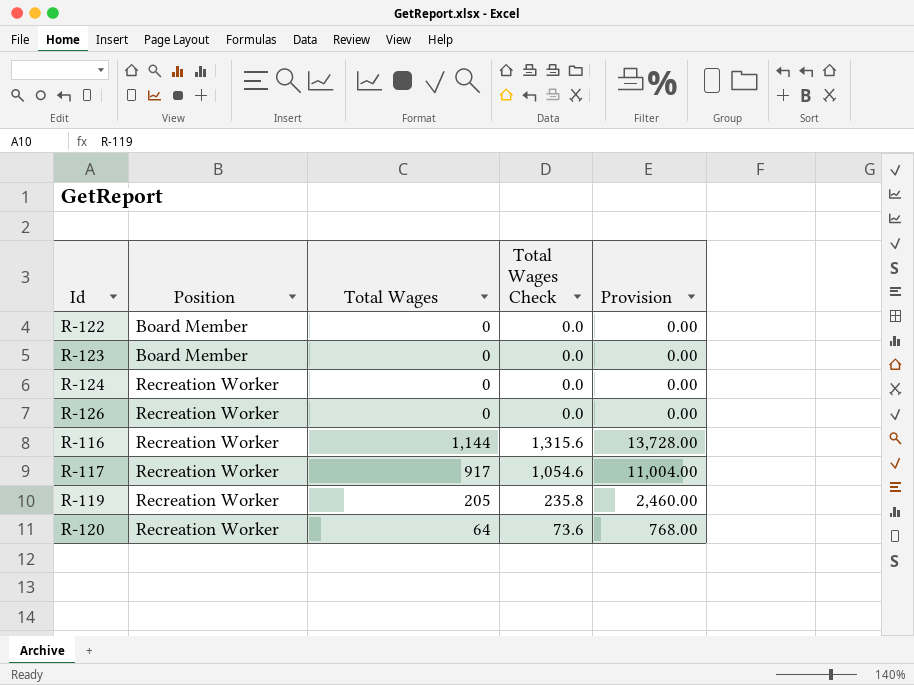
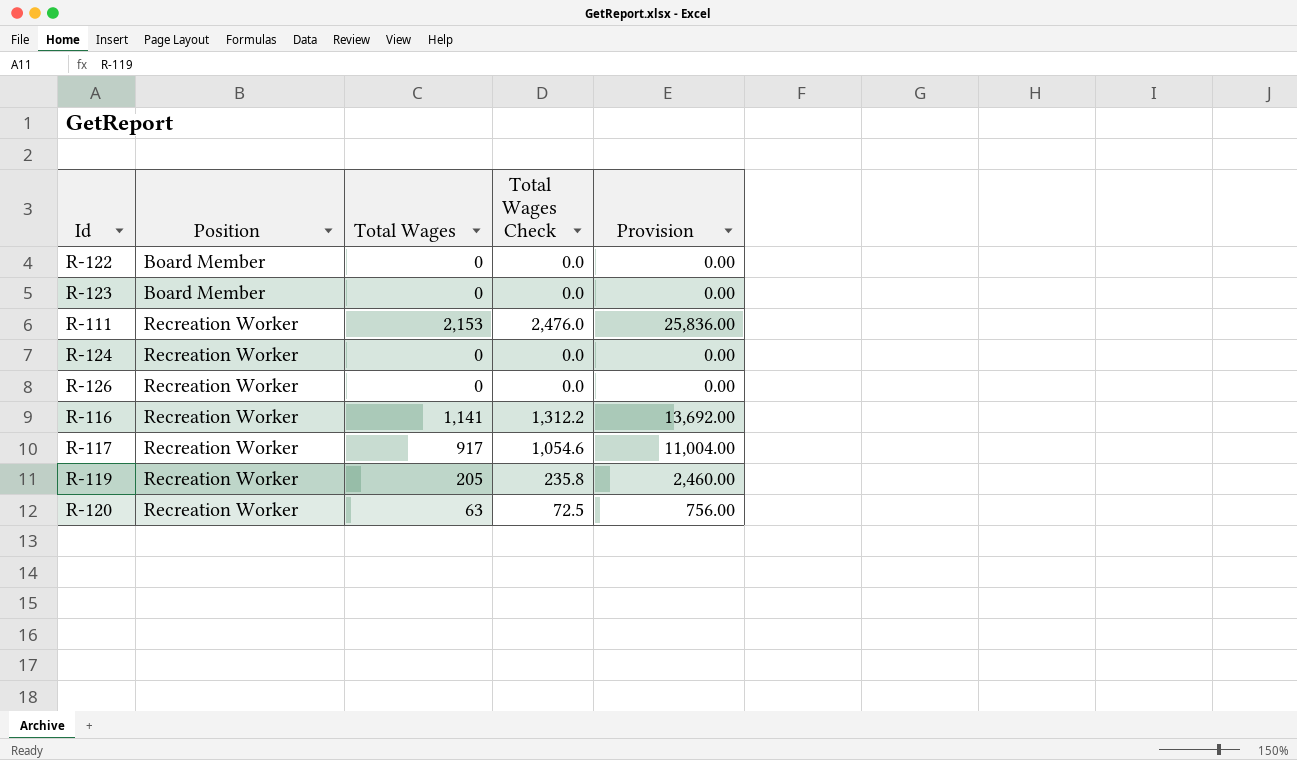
row R-111: none -> Recreation Worker | 2,153 | 2,476.0 | 25,836.00
R-116 | Total Wages: 1,144 -> 1,141
R-116 | Total Wages Check: 1,315.6 -> 1,312.2
R-116 | Provision: 13,728.00 -> 13,692.00
R-120 | Total Wages: 64 -> 63
R-120 | Total Wages Check: 73.6 -> 72.5
R-120 | Provision: 768.00 -> 756.00

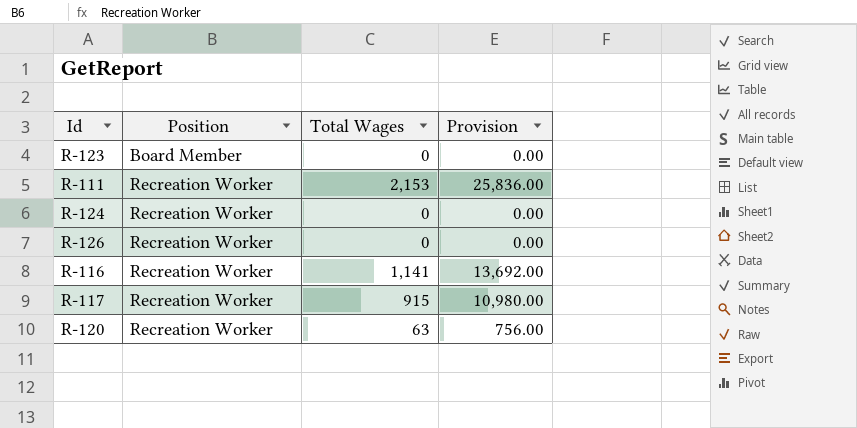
column Total Wages Check | formula: [Total Wages] * 1.15 -> none
row R-122: Board Member | 0 | 0.0 | 0.00 -> none
row R-119: Recreation Worker | 205 | 235.8 | 2,460.00 -> none
R-117 | Total Wages: 917 -> 915
R-117 | Provision: 11,004.00 -> 10,980.00

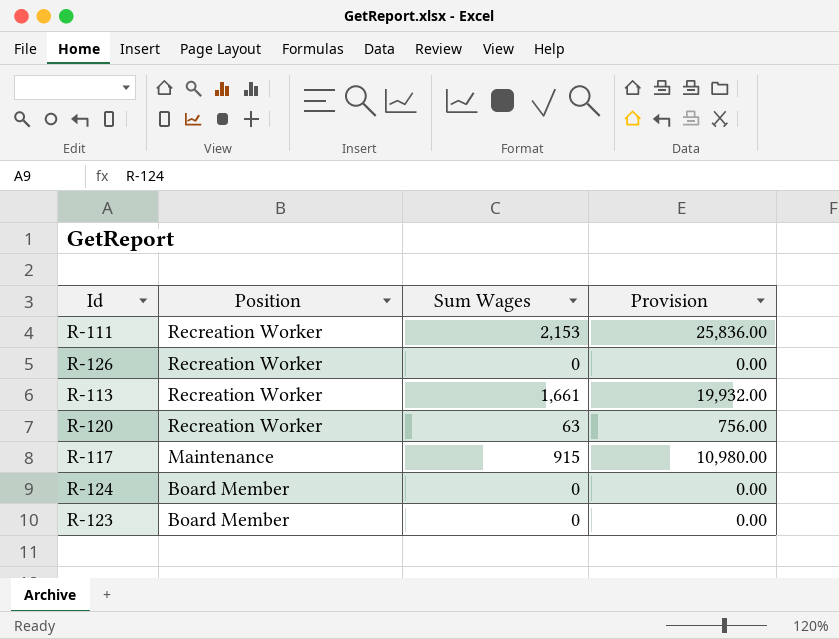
row order: Position ascending -> Position descending
column name: Total Wages -> Sum Wages
row R-116: Recreation Worker | 1,141 | 13,692.00 -> none
row R-113: none -> Recreation Worker | 1,661 | 19,932.00
R-117 | Position: Recreation Worker -> Maintenance
R-124 | Position: Recreation Worker -> Board Member

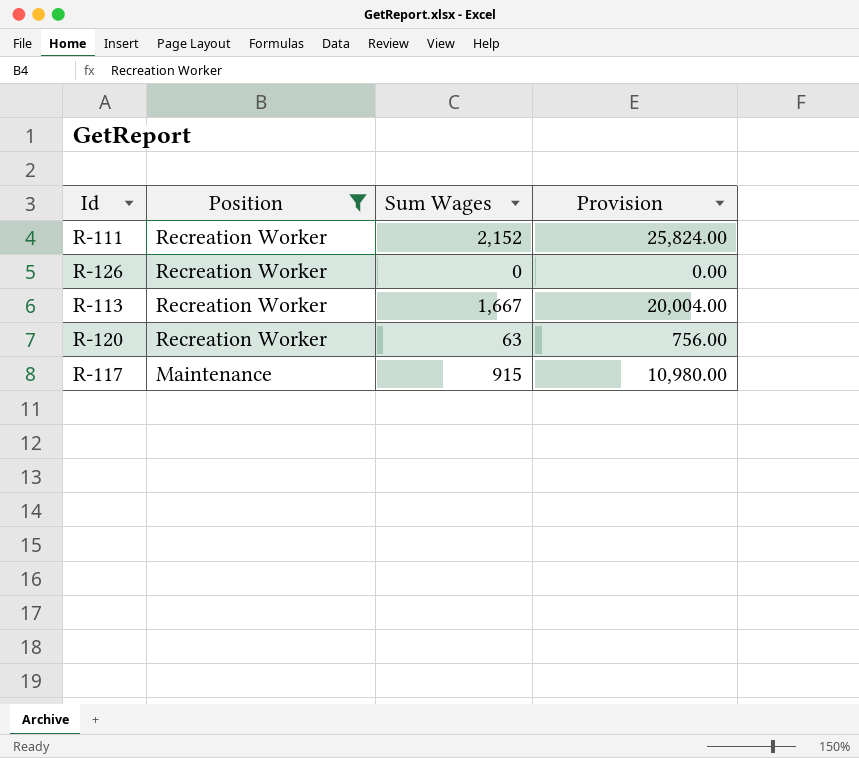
filter: none -> Position != Board Member
R-111 | Sum Wages: 2,153 -> 2,152
R-111 | Provision: 25,836.00 -> 25,824.00
R-113 | Sum Wages: 1,661 -> 1,667
R-113 | Provision: 19,932.00 -> 20,004.00

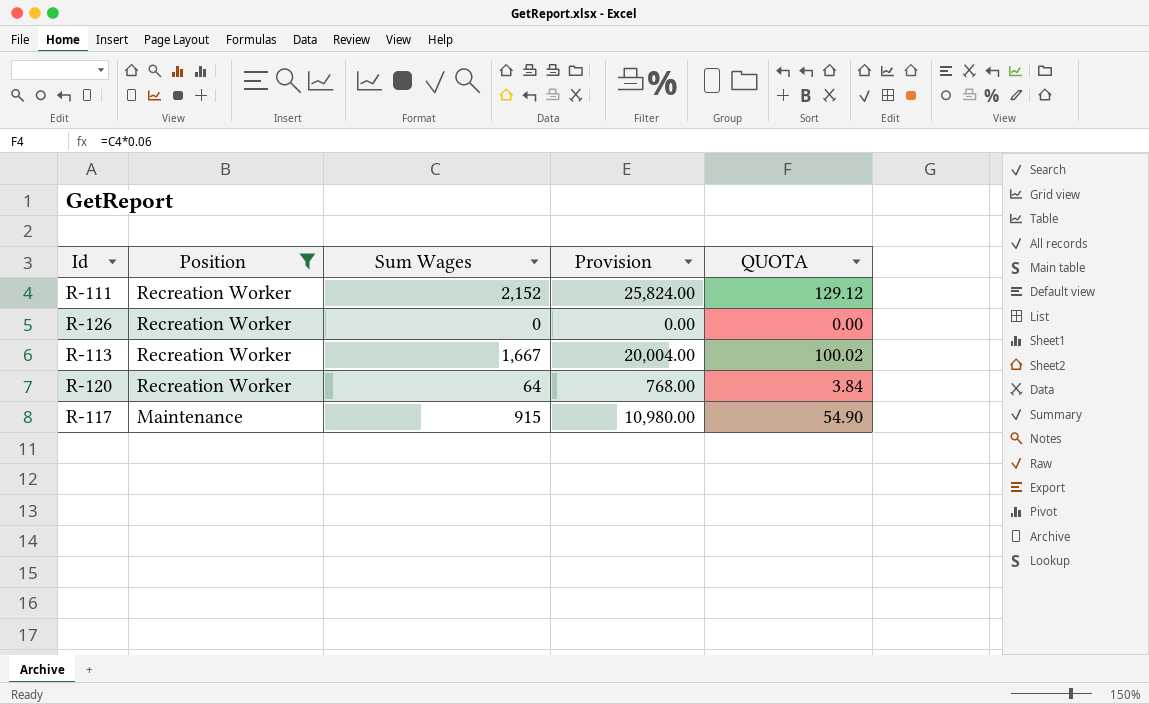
column QUOTA | formula: none -> [Sum Wages] * 0.06
R-120 | Sum Wages: 63 -> 64
R-120 | Provision: 756.00 -> 768.00

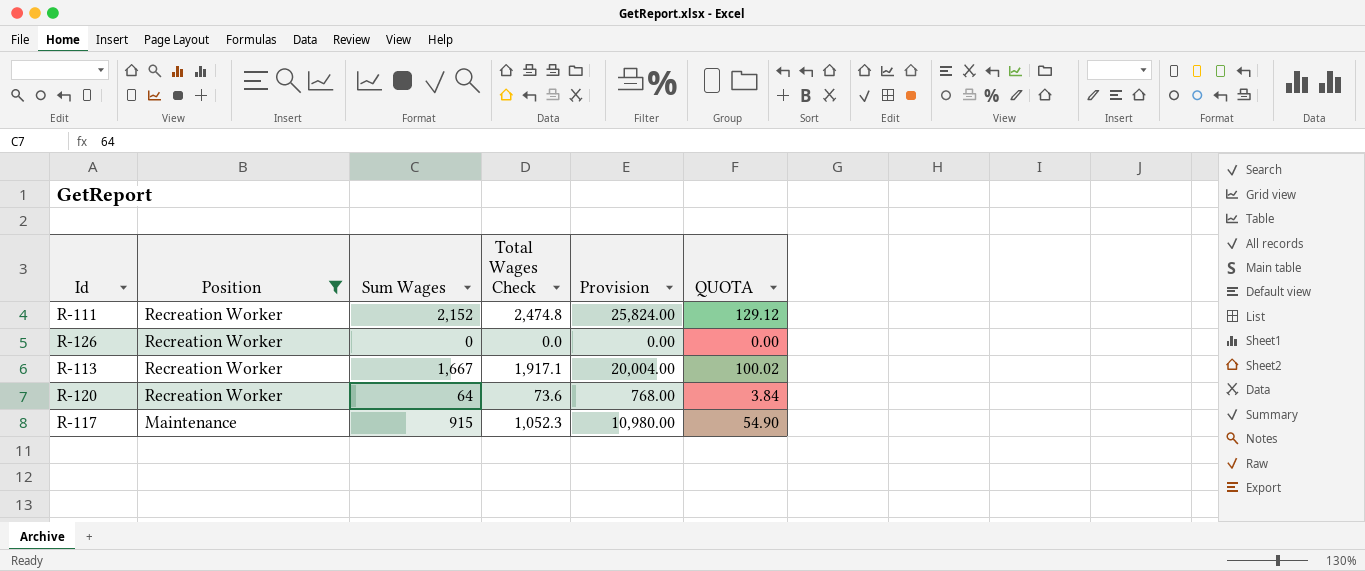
column Total Wages Check | formula: none -> [Sum Wages] * 1.15

